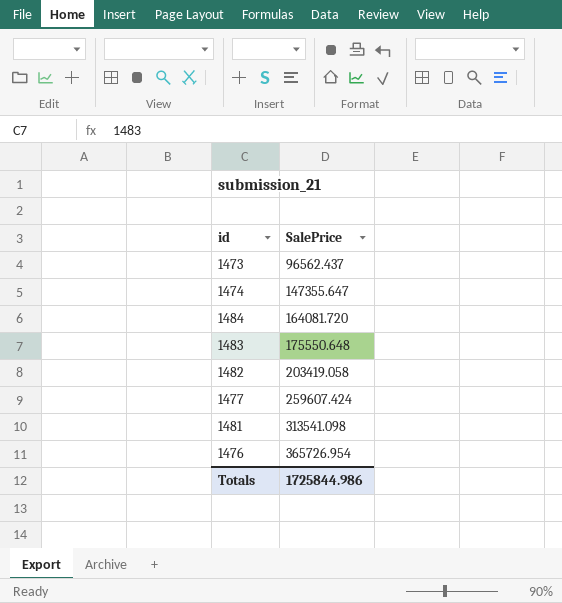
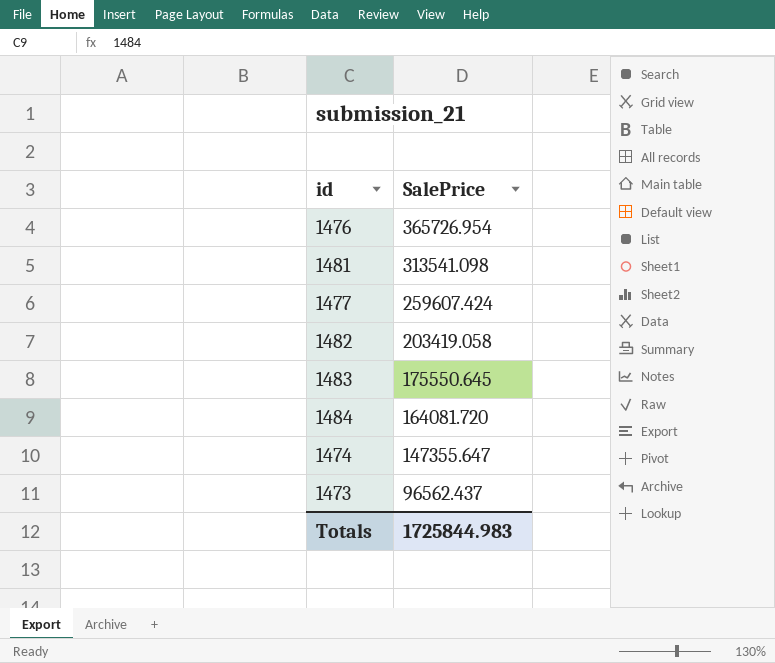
row order: SalePrice ascending -> SalePrice descending
1483 | SalePrice: 175550.648 -> 175550.645
Totals | SalePrice: 1725844.986 -> 1725844.983

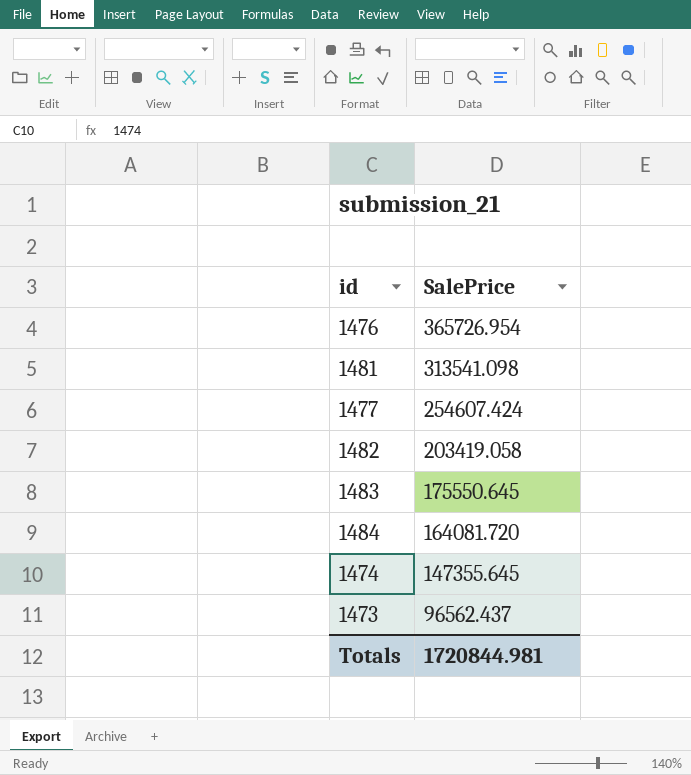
1477 | SalePrice: 259607.424 -> 254607.424
1474 | SalePrice: 147355.647 -> 147355.645
Totals | SalePrice: 1725844.983 -> 1720844.981

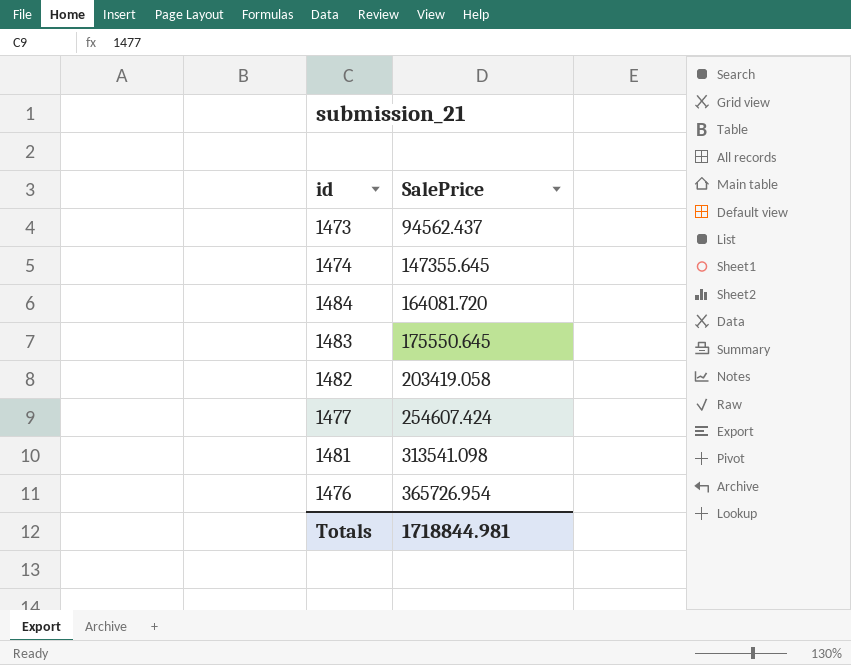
row order: SalePrice descending -> SalePrice ascending
1473 | SalePrice: 96562.437 -> 94562.437
Totals | SalePrice: 1720844.981 -> 1718844.981

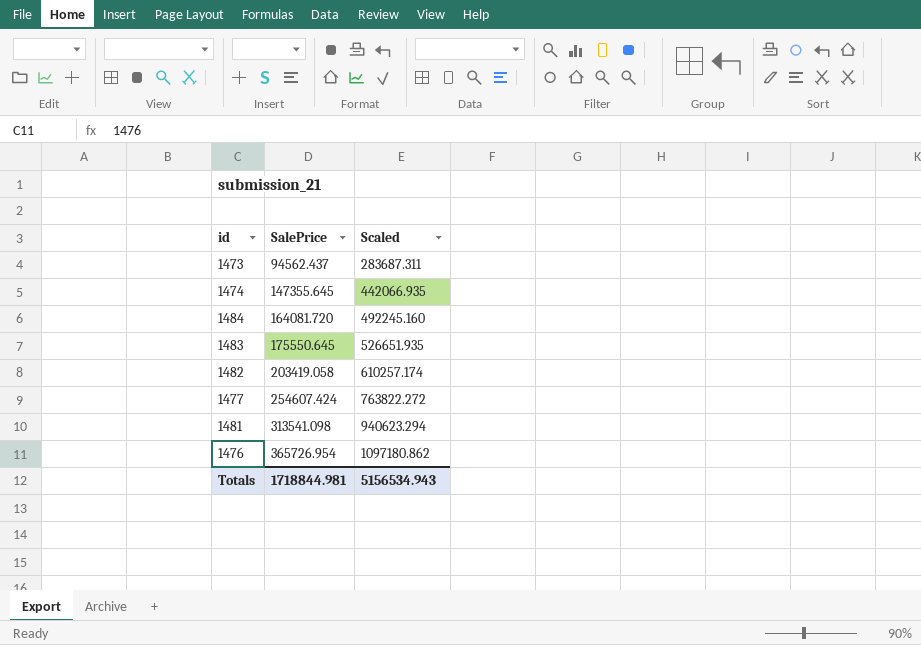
column Scaled | formula: none -> [SalePrice] * 3

